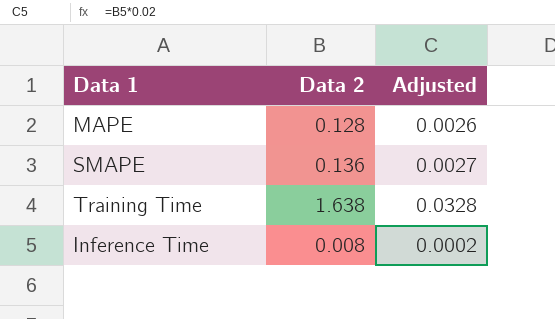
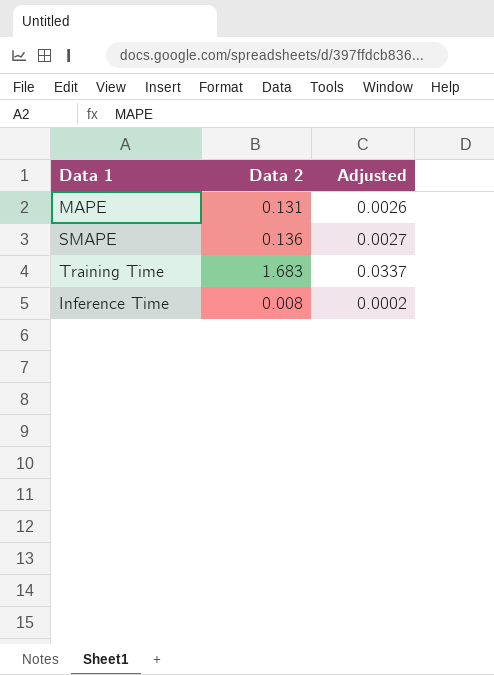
MAPE | Data 2: 0.128 -> 0.131
Training Time | Data 2: 1.638 -> 1.683
Training Time | Adjusted: 0.0328 -> 0.0337

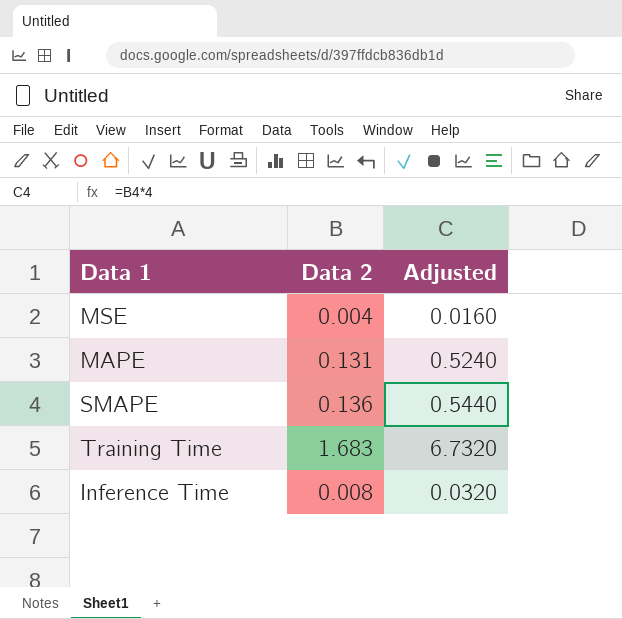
column Adjusted | formula: [Data 2] * 0.02 -> [Data 2] * 4
row MSE: none -> 0.004 | 0.0160

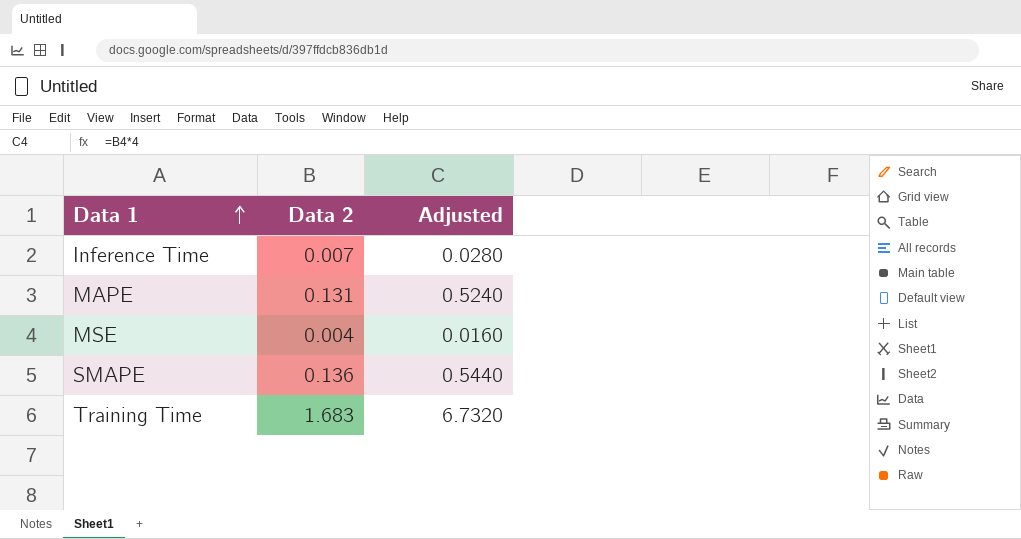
row order: none -> Data 1 ascending
Inference Time | Data 2: 0.008 -> 0.007
Inference Time | Adjusted: 0.0320 -> 0.0280

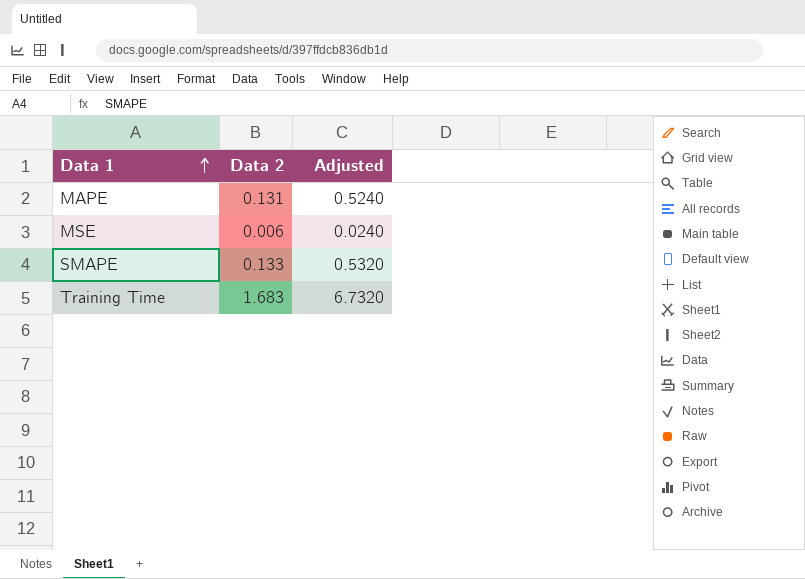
row Inference Time: 0.007 | 0.0280 -> none
MSE | Data 2: 0.004 -> 0.006
MSE | Adjusted: 0.0160 -> 0.0240
SMAPE | Data 2: 0.136 -> 0.133
SMAPE | Adjusted: 0.5440 -> 0.5320

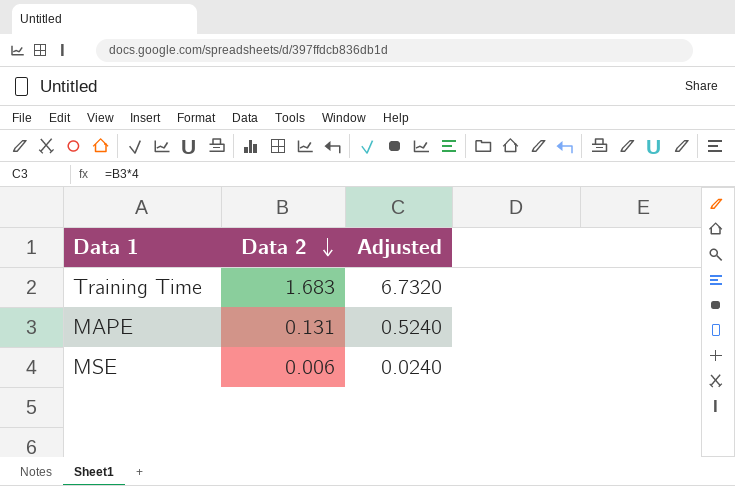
row order: Data 1 ascending -> Data 2 descending
row SMAPE: 0.133 | 0.5320 -> none

